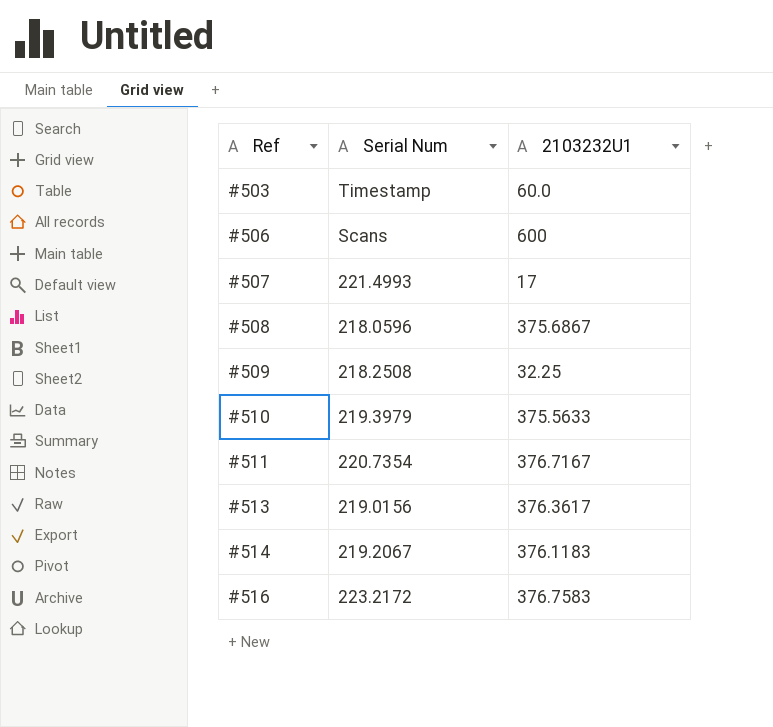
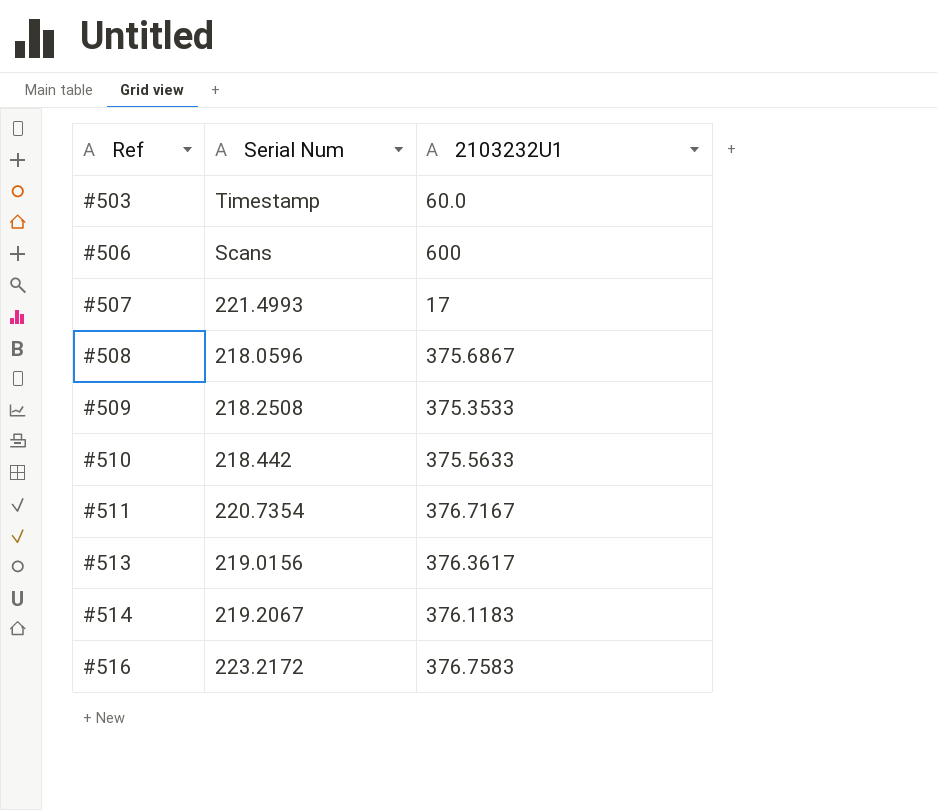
#509 | 2103232U1: 32.25 -> 375.3533
#510 | Serial Num: 219.3979 -> 218.442

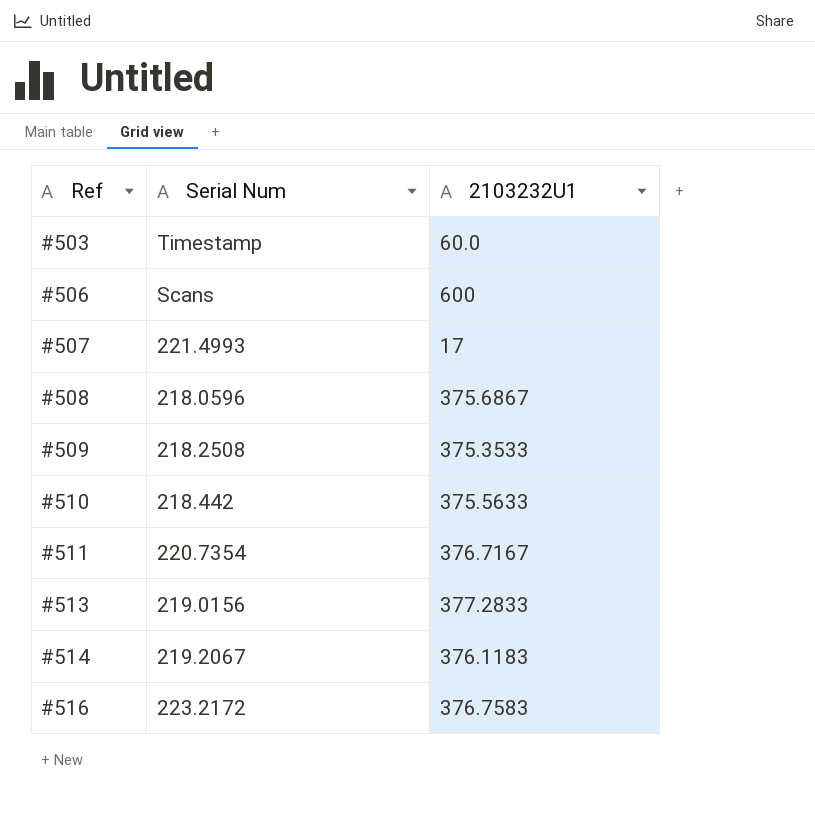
#513 | 2103232U1: 376.3617 -> 377.2833

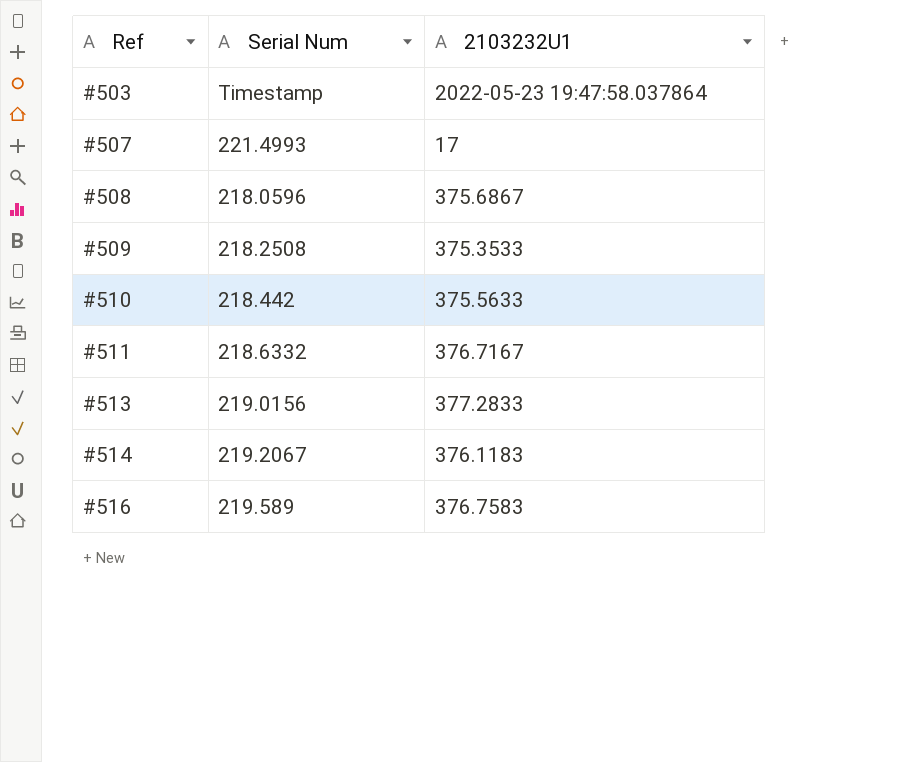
row #506: Scans | 600 -> none
#503 | 2103232U1: 60.0 -> 2022-05-23 19:47:58.037864
#511 | Serial Num: 220.7354 -> 218.6332
#516 | Serial Num: 223.2172 -> 219.589

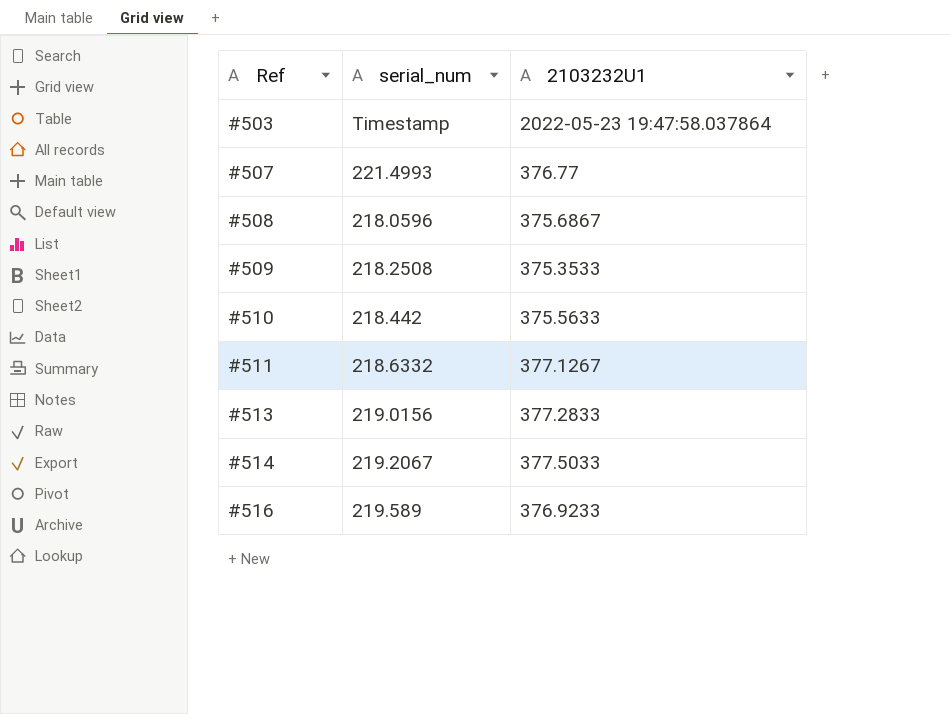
column name: Serial Num -> serial_num
#507 | 2103232U1: 17 -> 376.77
#511 | 2103232U1: 376.7167 -> 377.1267
#514 | 2103232U1: 376.1183 -> 377.5033
#516 | 2103232U1: 376.7583 -> 376.9233

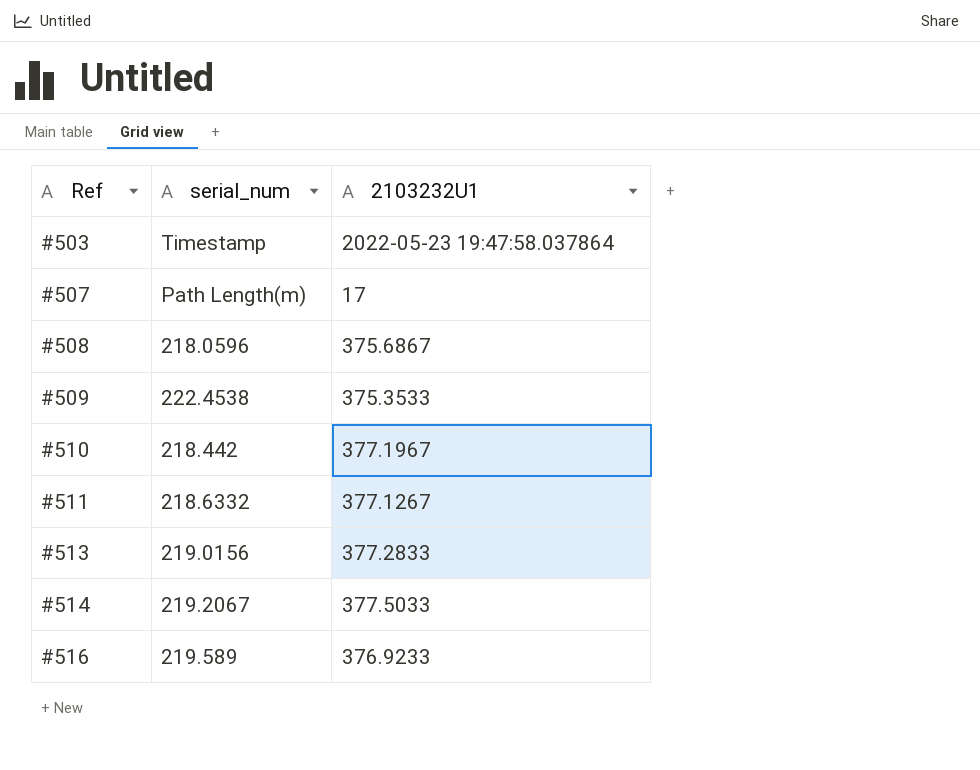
#507 | serial_num: 221.4993 -> Path Length(m)
#507 | 2103232U1: 376.77 -> 17
#509 | serial_num: 218.2508 -> 222.4538
#510 | 2103232U1: 375.5633 -> 377.1967

